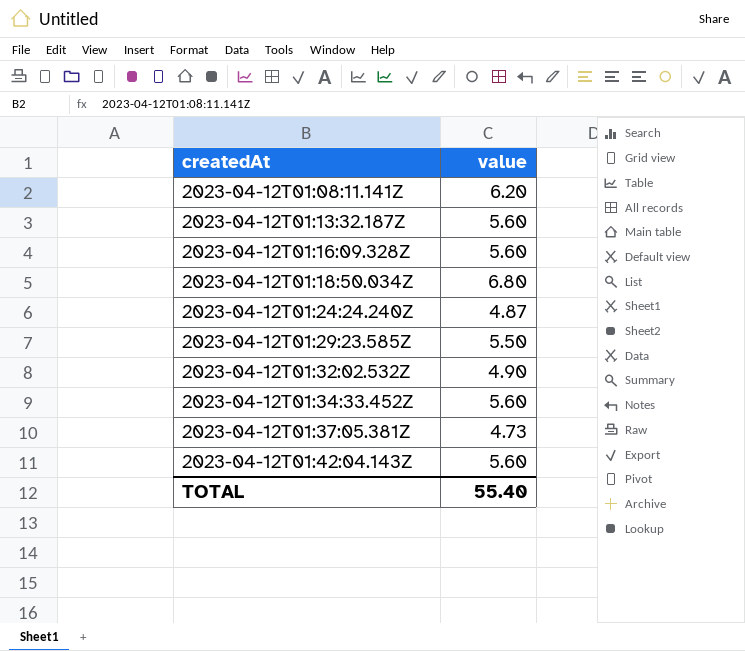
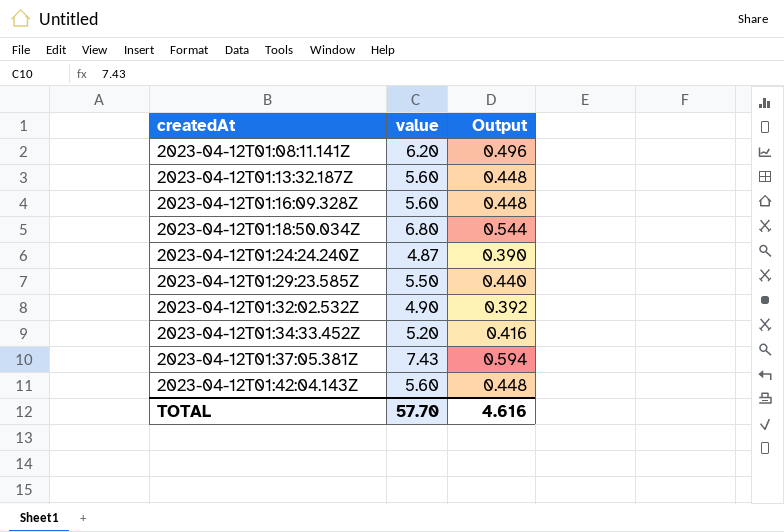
column Output | formula: none -> [value] * 0.08
2023-04-12T01:34:33.452Z | value: 5.60 -> 5.20
2023-04-12T01:37:05.381Z | value: 4.73 -> 7.43
TOTAL | value: 55.40 -> 57.70

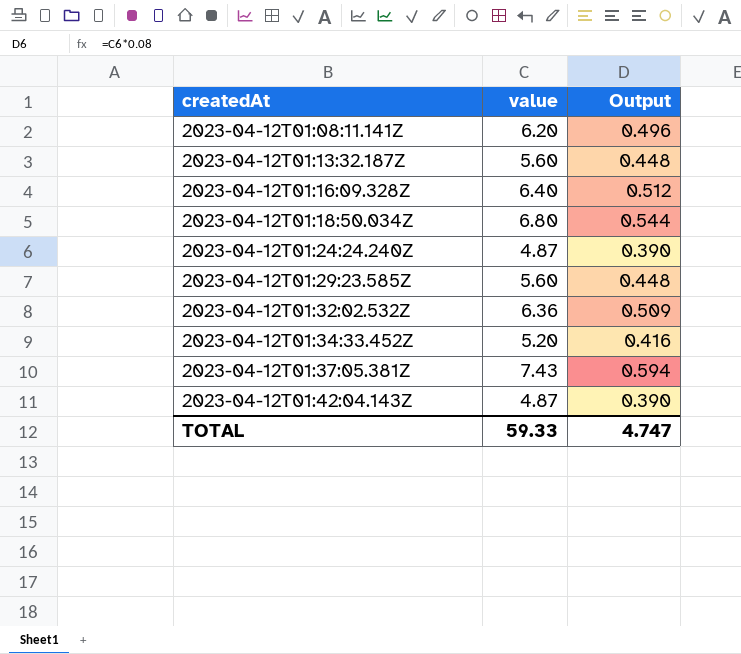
2023-04-12T01:16:09.328Z | value: 5.60 -> 6.40
2023-04-12T01:16:09.328Z | Output: 0.448 -> 0.512
2023-04-12T01:29:23.585Z | value: 5.50 -> 5.60
2023-04-12T01:29:23.585Z | Output: 0.440 -> 0.448
2023-04-12T01:32:02.532Z | value: 4.90 -> 6.36
2023-04-12T01:32:02.532Z | Output: 0.392 -> 0.509
2023-04-12T01:42:04.143Z | value: 5.60 -> 4.87
2023-04-12T01:42:04.143Z | Output: 0.448 -> 0.390
TOTAL | value: 57.70 -> 59.33
TOTAL | Output: 4.616 -> 4.747

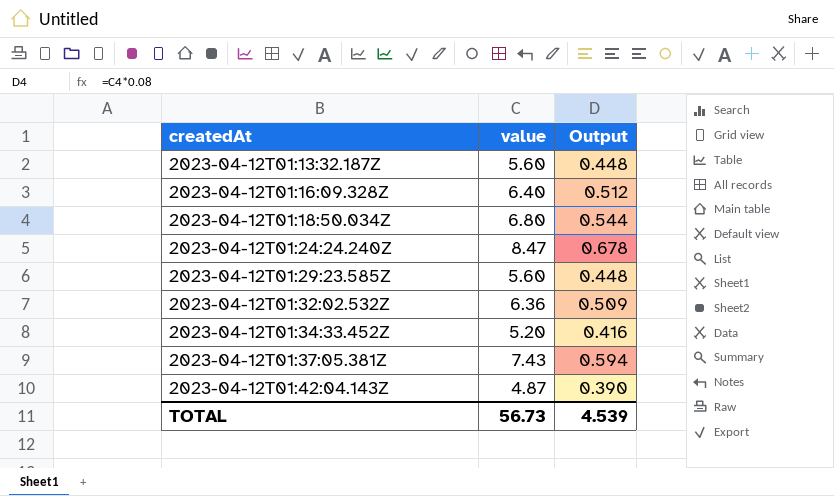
row 2023-04-12T01:08:11.141Z: 6.20 | 0.496 -> none
2023-04-12T01:24:24.240Z | value: 4.87 -> 8.47
2023-04-12T01:24:24.240Z | Output: 0.390 -> 0.678
TOTAL | value: 59.33 -> 56.73
TOTAL | Output: 4.747 -> 4.539

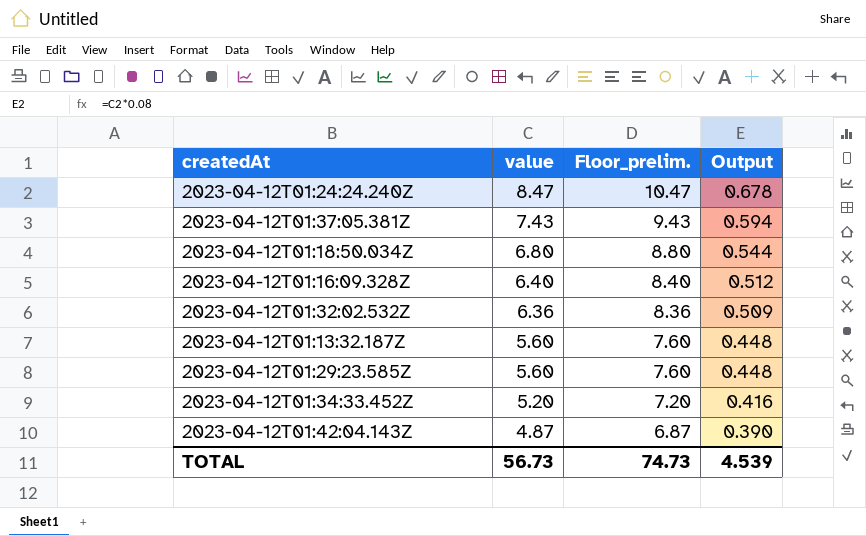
row order: createdAt ascending -> value descending
column Floor_prelim. | formula: none -> [value] + 2

